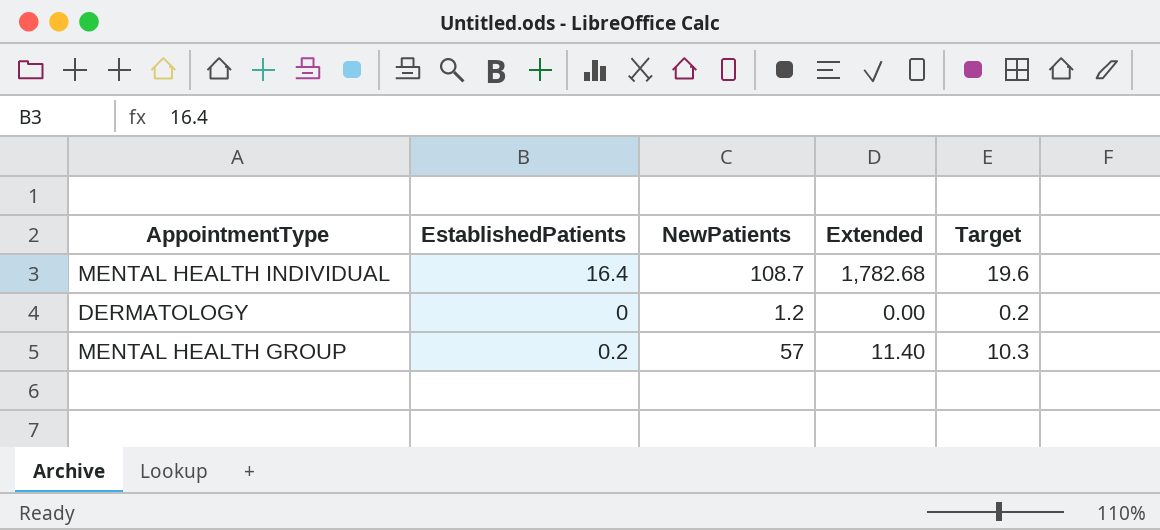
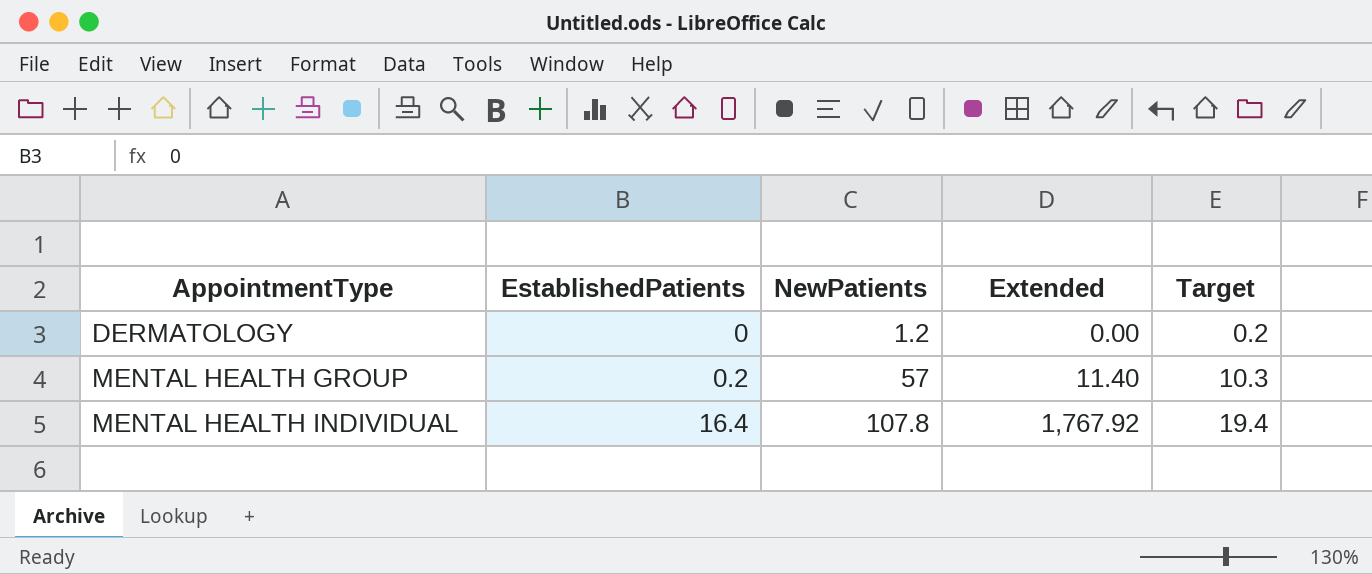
row order: none -> AppointmentType ascending
MENTAL HEALTH INDIVIDUAL | NewPatients: 108.7 -> 107.8
MENTAL HEALTH INDIVIDUAL | Extended: 1,782.68 -> 1,767.92
MENTAL HEALTH INDIVIDUAL | Target: 19.6 -> 19.4

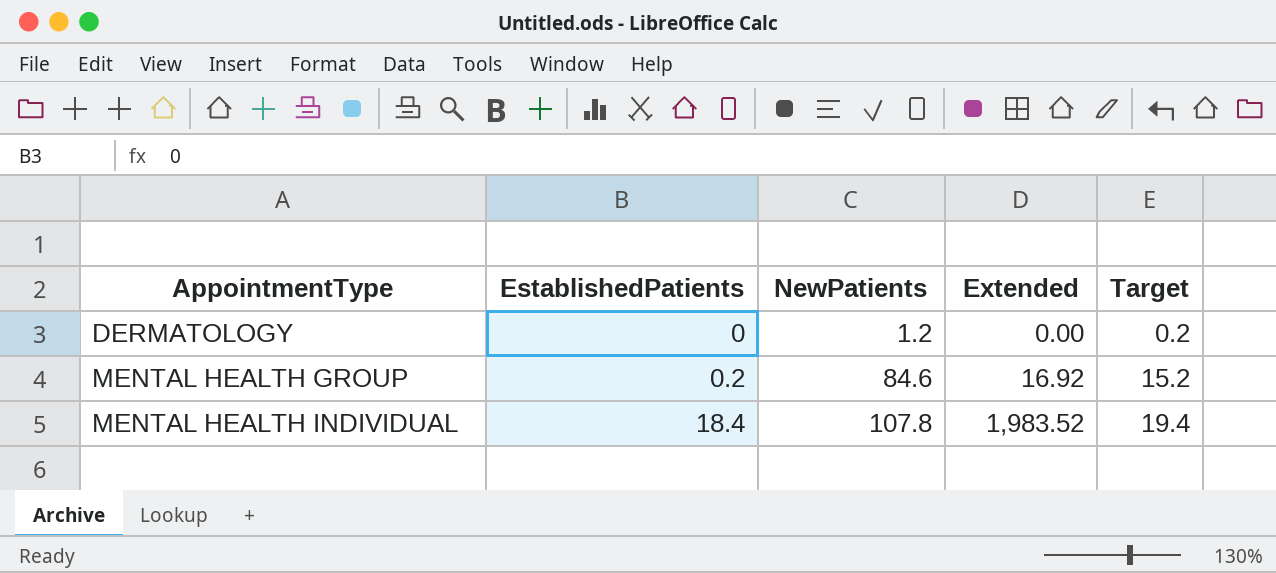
MENTAL HEALTH GROUP | NewPatients: 57 -> 84.6
MENTAL HEALTH GROUP | Extended: 11.40 -> 16.92
MENTAL HEALTH GROUP | Target: 10.3 -> 15.2
MENTAL HEALTH INDIVIDUAL | EstablishedPatients: 16.4 -> 18.4
MENTAL HEALTH INDIVIDUAL | Extended: 1,767.92 -> 1,983.52

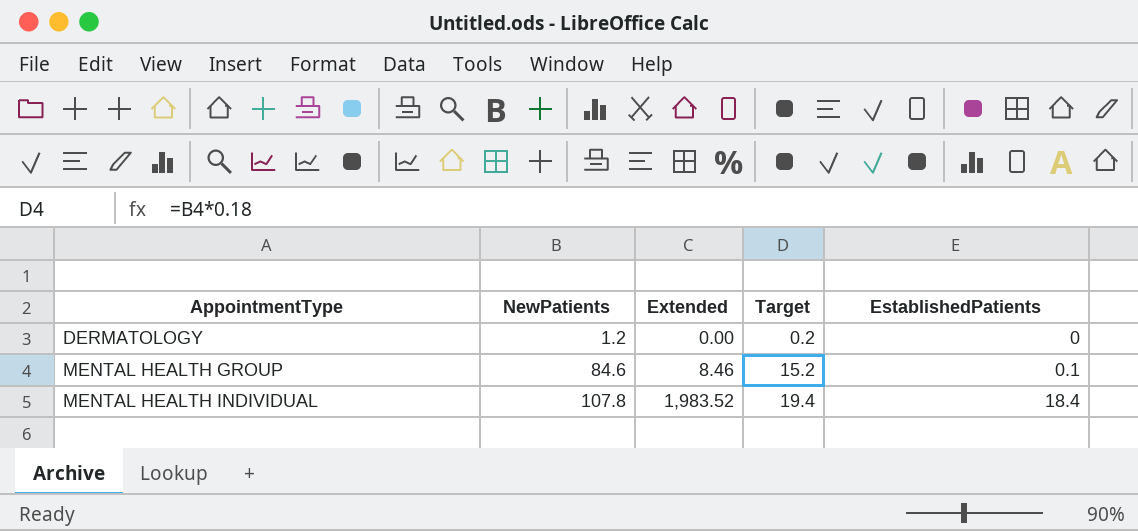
column EstablishedPatients | position: 2 -> 5
MENTAL HEALTH GROUP | Extended: 16.92 -> 8.46
MENTAL HEALTH GROUP | EstablishedPatients: 0.2 -> 0.1

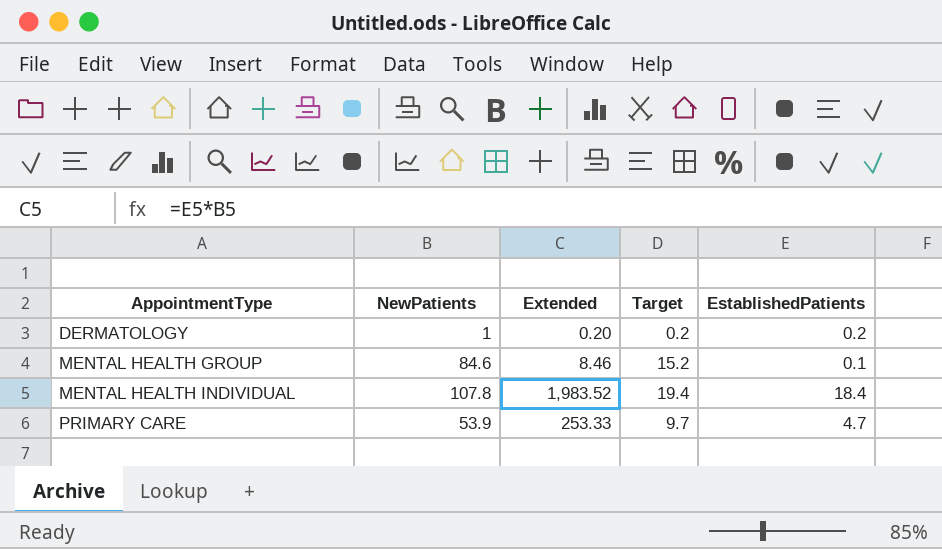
DERMATOLOGY | NewPatients: 1.2 -> 1
DERMATOLOGY | Extended: 0.00 -> 0.20
DERMATOLOGY | EstablishedPatients: 0 -> 0.2
row PRIMARY CARE: none -> 53.9 | 253.33 | 9.7 | 4.7

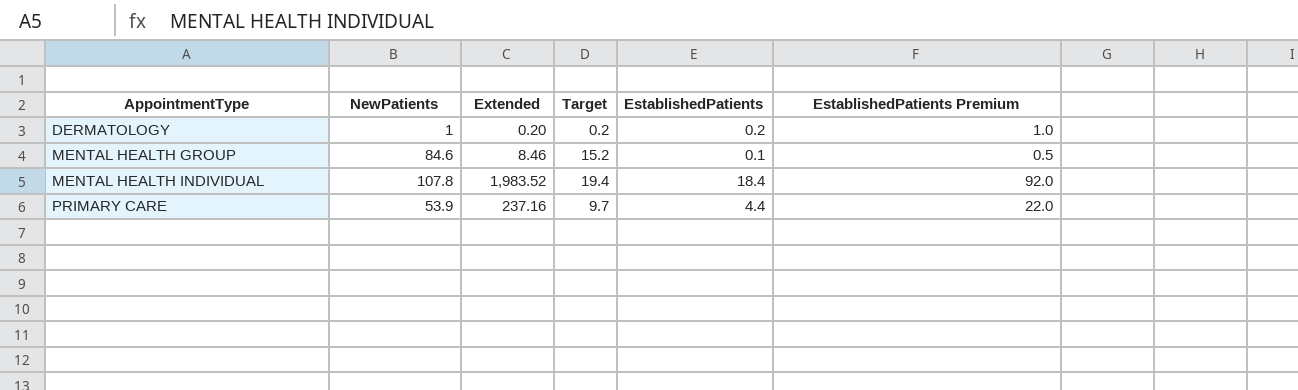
column EstablishedPatients Premium | formula: none -> [EstablishedPatients] * 5
PRIMARY CARE | Extended: 253.33 -> 237.16
PRIMARY CARE | EstablishedPatients: 4.7 -> 4.4

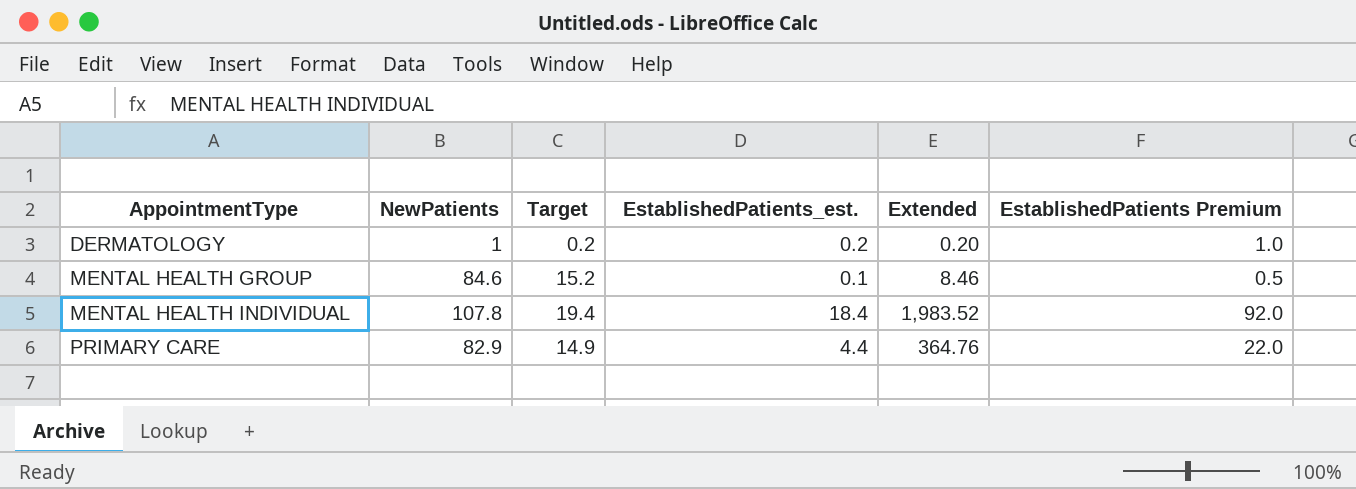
column name: EstablishedPatients -> EstablishedPatients_est.
column Extended | position: 3 -> 5
PRIMARY CARE | NewPatients: 53.9 -> 82.9
PRIMARY CARE | Target: 9.7 -> 14.9
PRIMARY CARE | Extended: 237.16 -> 364.76

